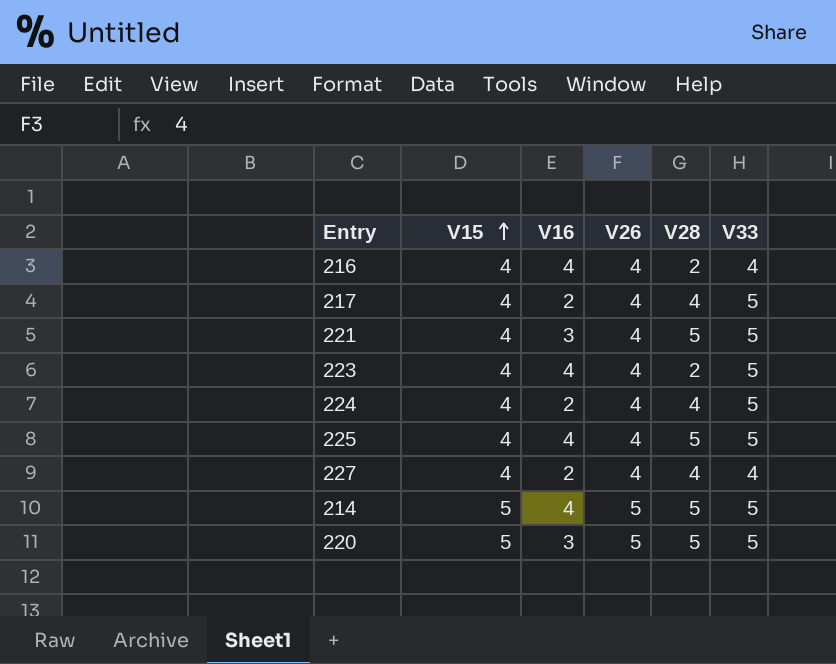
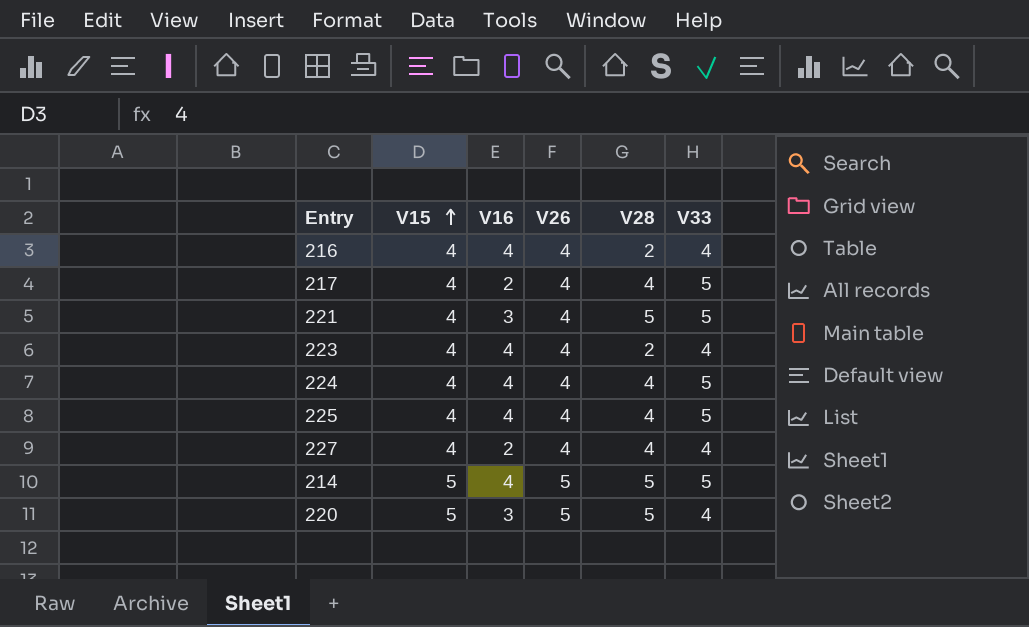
223 | V33: 5 -> 4
224 | V16: 2 -> 4
225 | V28: 5 -> 4
220 | V33: 5 -> 4

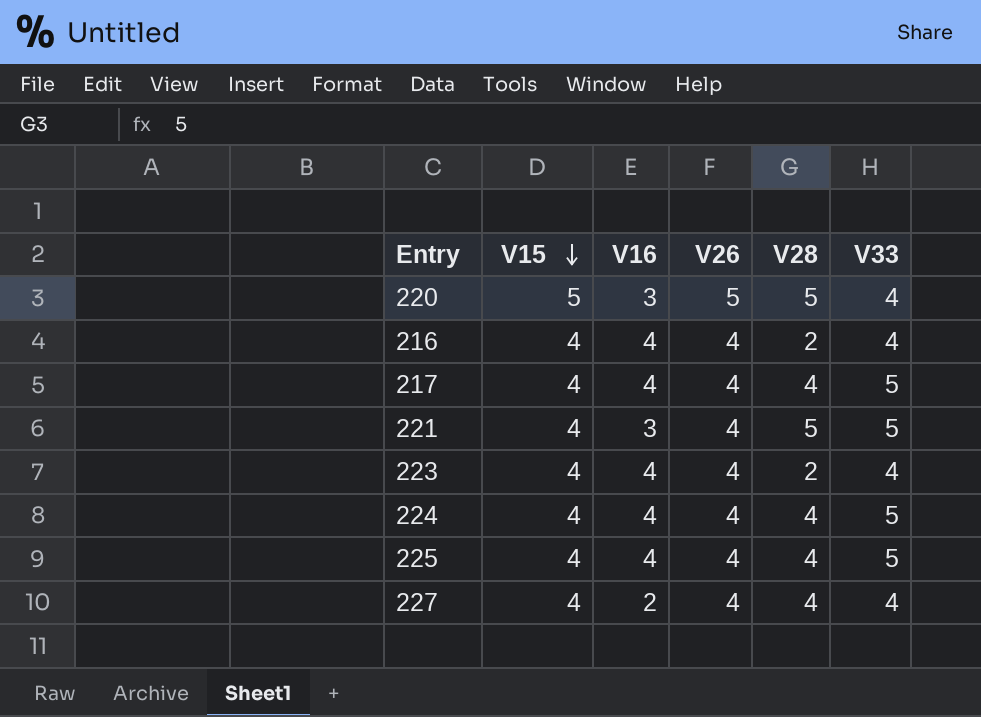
row order: V15 ascending -> V15 descending
row 214: 5 | 4 | 5 | 5 | 5 -> none
217 | V16: 2 -> 4

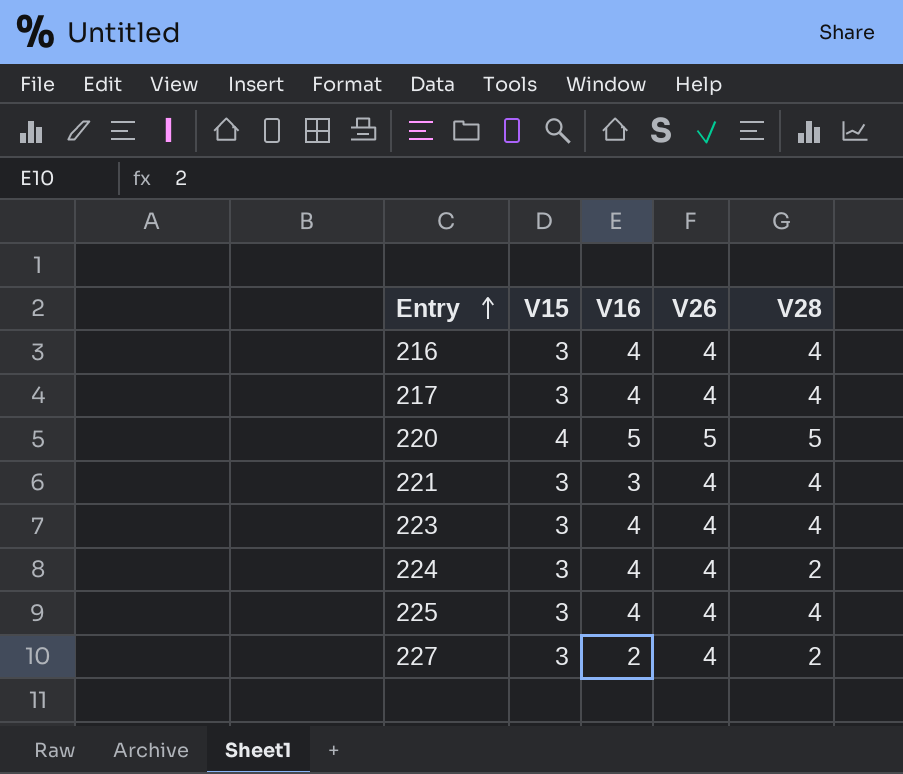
row order: V15 descending -> Entry ascending
column V33 | position: 6 -> none
216 | V15: 4 -> 3
216 | V28: 2 -> 4
217 | V15: 4 -> 3
220 | V15: 5 -> 4
220 | V16: 3 -> 5
221 | V15: 4 -> 3
221 | V28: 5 -> 4
223 | V15: 4 -> 3
223 | V28: 2 -> 4
224 | V15: 4 -> 3
224 | V28: 4 -> 2
225 | V15: 4 -> 3
227 | V15: 4 -> 3
227 | V28: 4 -> 2

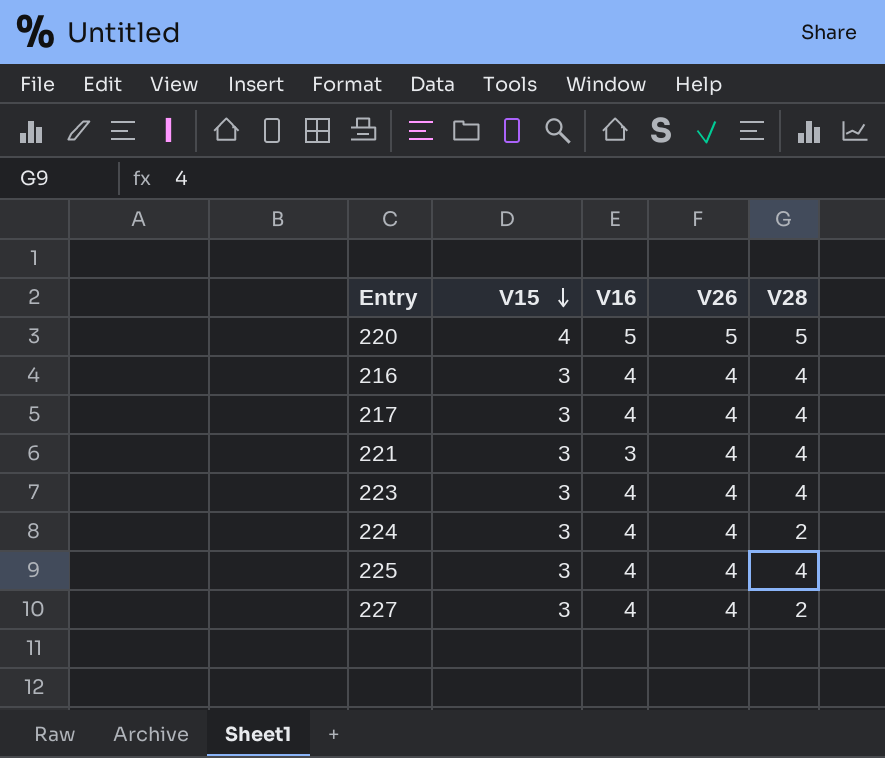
row order: Entry ascending -> V15 descending
227 | V16: 2 -> 4

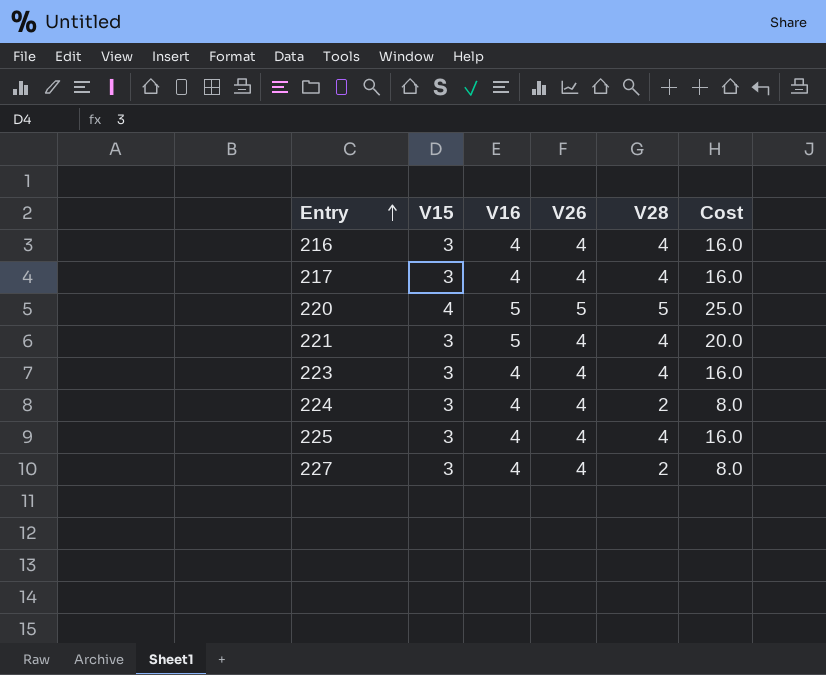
row order: V15 descending -> Entry ascending
column Cost | formula: none -> [V16] * [V28]
221 | V16: 3 -> 5

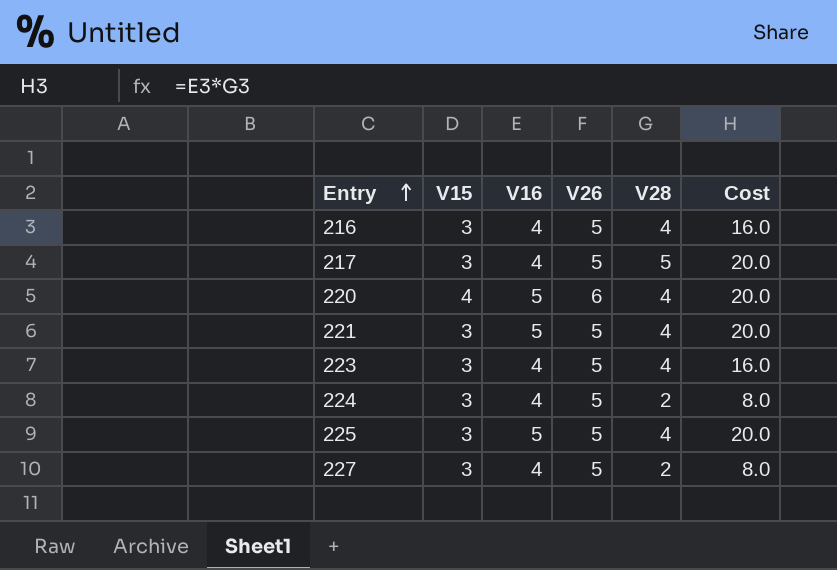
216 | V26: 4 -> 5
217 | V26: 4 -> 5
217 | V28: 4 -> 5
217 | Cost: 16.0 -> 20.0
220 | V26: 5 -> 6
220 | V28: 5 -> 4
220 | Cost: 25.0 -> 20.0
221 | V26: 4 -> 5
223 | V26: 4 -> 5
224 | V26: 4 -> 5
225 | V16: 4 -> 5
225 | V26: 4 -> 5
225 | Cost: 16.0 -> 20.0
227 | V26: 4 -> 5

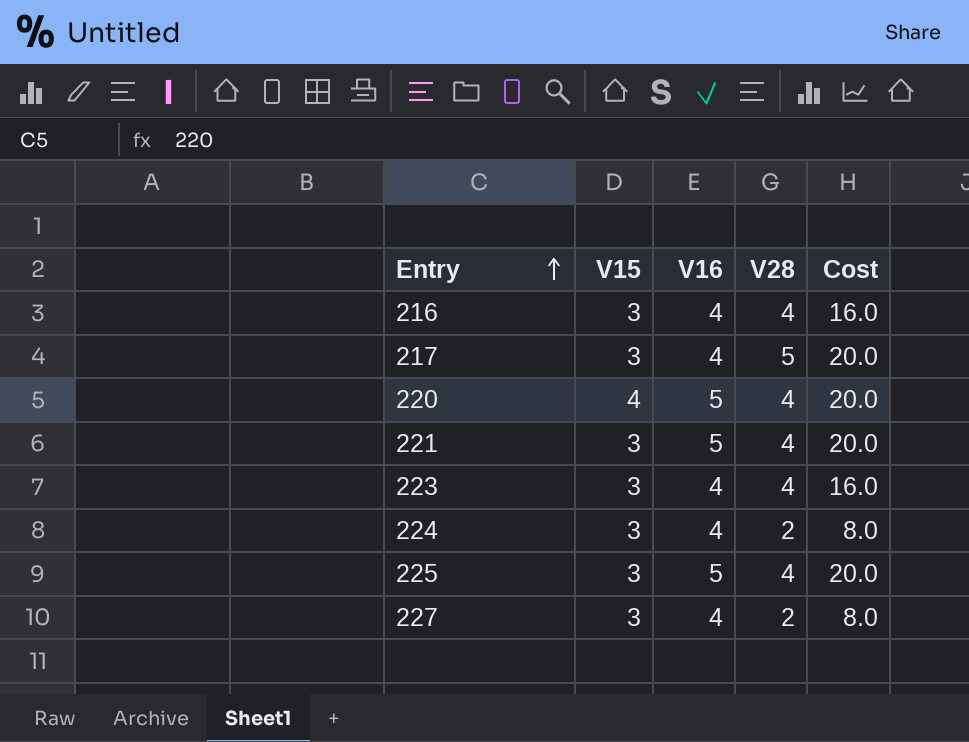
column V26 | position: 4 -> none

